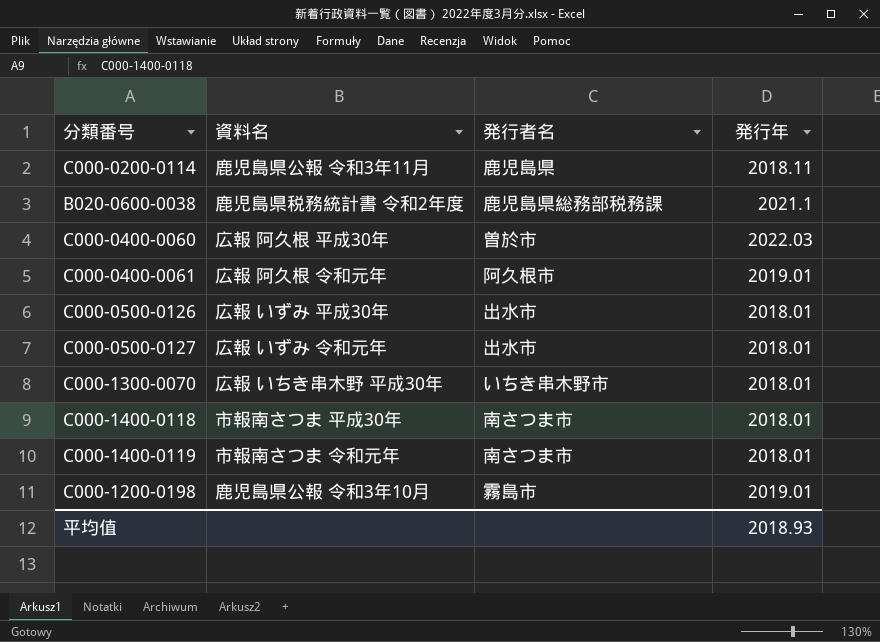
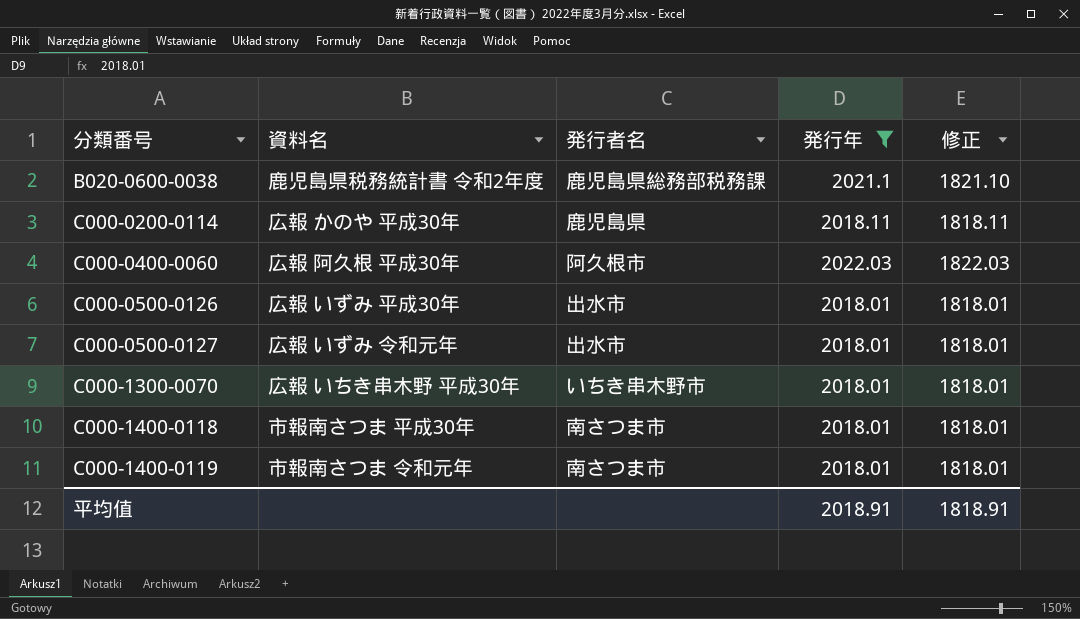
filter: none -> 発行年 != 2019.01
row order: none -> 分類番号 ascending
column 修正 | formula: none -> [発行年] - 200
C000-0200-0114 | 資料名: 鹿児島県公報 令和3年11月 -> 広報 かのや 平成30年
C000-0400-0060 | 発行者名: 曽於市 -> 阿久根市
平均值 | 発行年: 2018.93 -> 2018.91

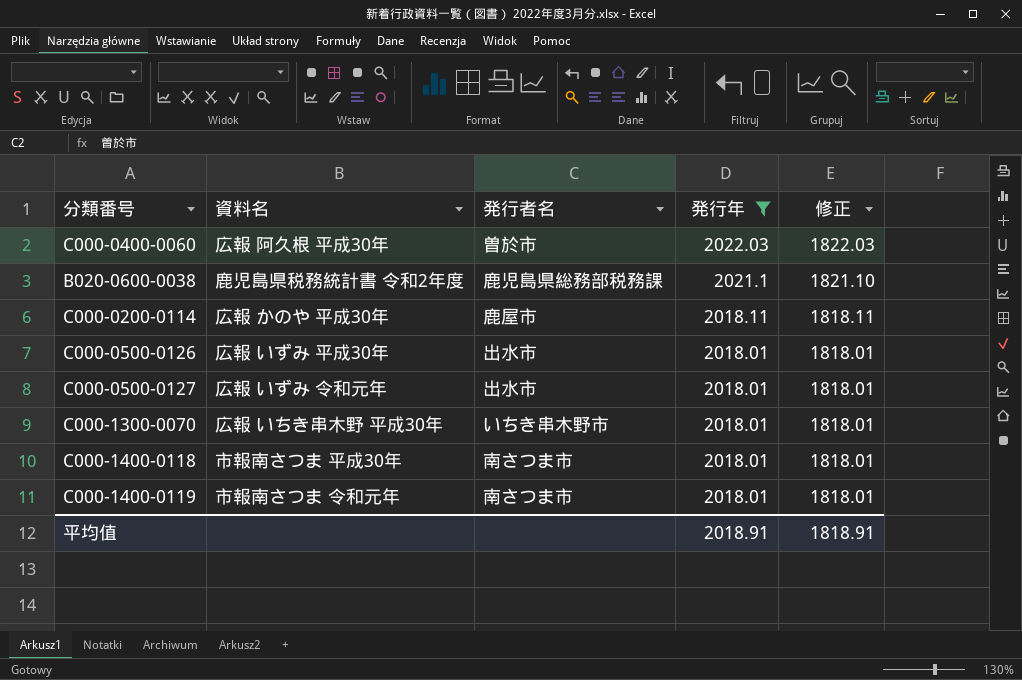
row order: 分類番号 ascending -> 発行年 descending
C000-0400-0060 | 発行者名: 阿久根市 -> 曽於市
C000-0200-0114 | 発行者名: 鹿児島県 -> 鹿屋市

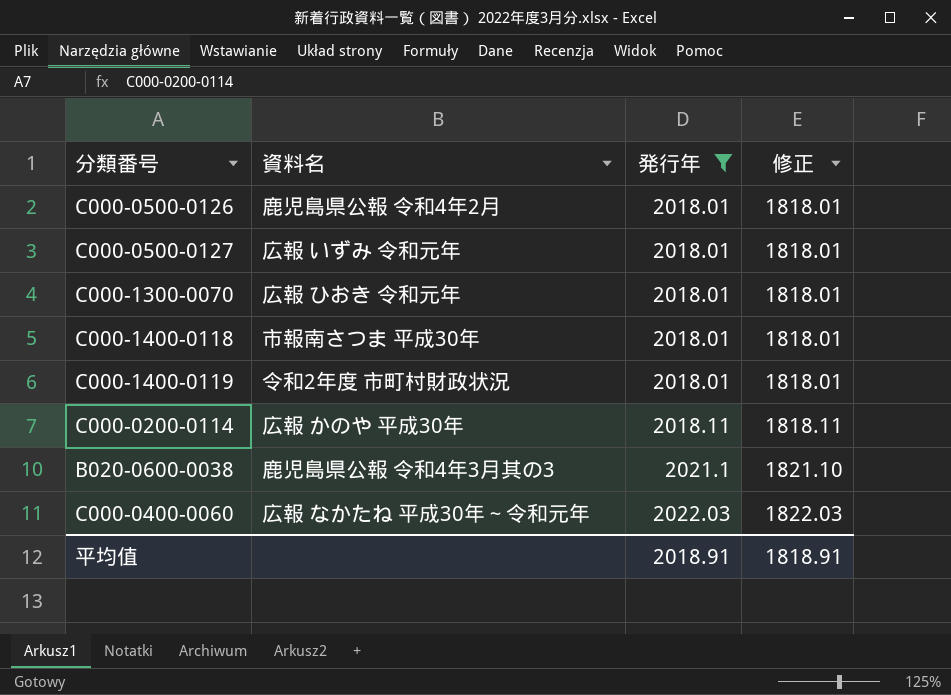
row order: 発行年 descending -> 発行年 ascending
column 発行者名 | position: 3 -> none
C000-0500-0126 | 資料名: 広報 いずみ 平成30年 -> 鹿児島県公報 令和4年2月
C000-1300-0070 | 資料名: 広報 いちき串木野 平成30年 -> 広報 ひおき 令和元年
C000-1400-0119 | 資料名: 市報南さつま 令和元年 -> 令和2年度 市町村財政状況
B020-0600-0038 | 資料名: 鹿児島県税務統計書 令和2年度 -> 鹿児島県公報 令和4年3月其の3
C000-0400-0060 | 資料名: 広報 阿久根 平成30年 -> 広報 なかたね 平成30年～令和元年

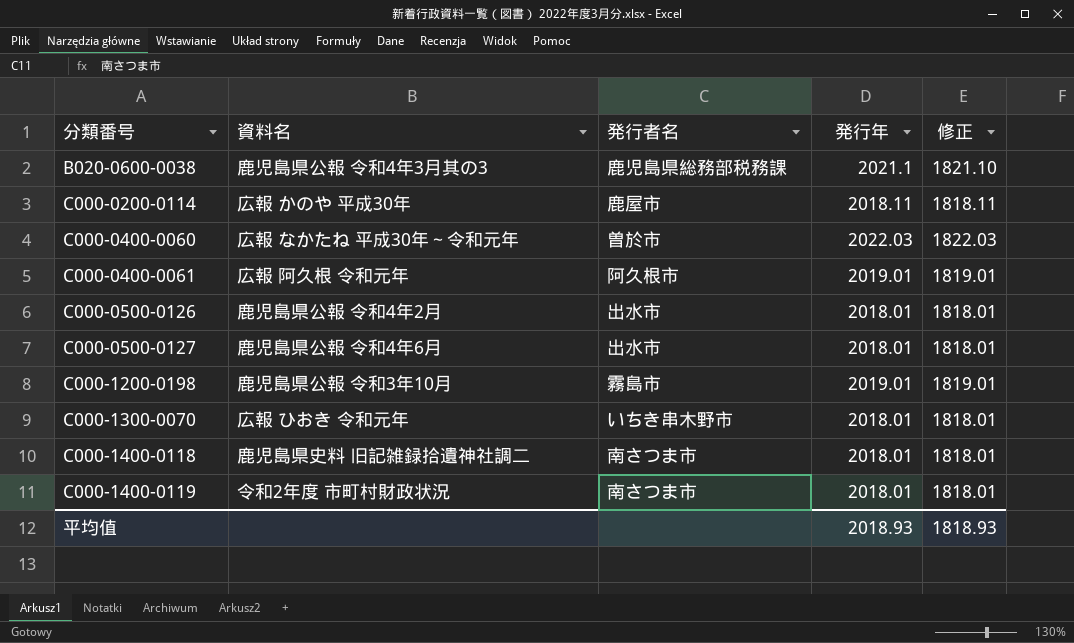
filter: 発行年 != 2019.01 -> none
row order: 発行年 ascending -> 分類番号 ascending
column 発行者名 | position: none -> 3
C000-0500-0127 | 資料名: 広報 いずみ 令和元年 -> 鹿児島県公報 令和4年6月
C000-1400-0118 | 資料名: 市報南さつま 平成30年 -> 鹿児島県史料 旧記雑録拾遺神社調二
平均值 | 発行年: 2018.91 -> 2018.93
平均值 | 修正: 1818.91 -> 1818.93

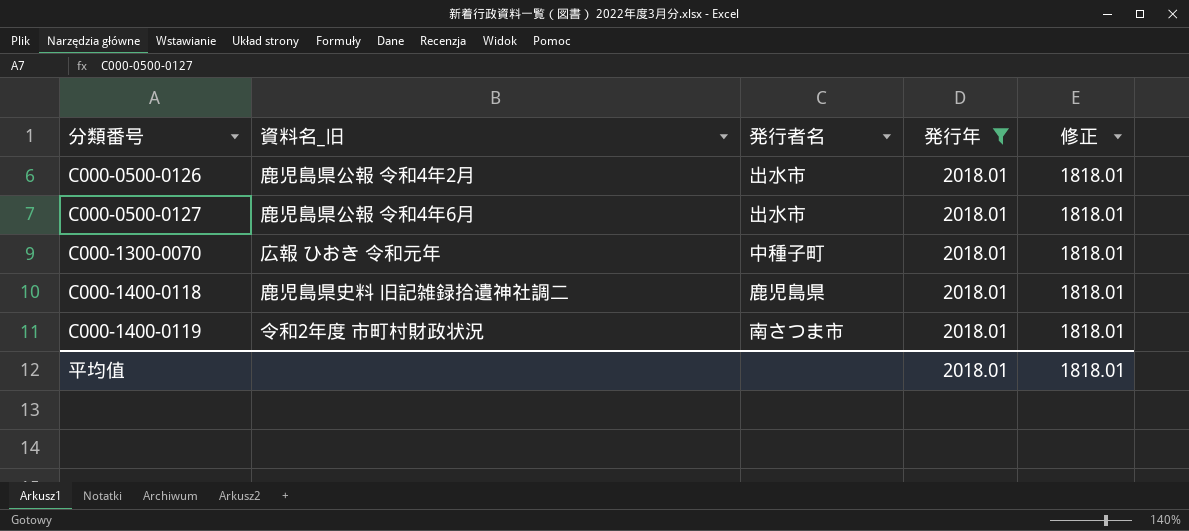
filter: none -> 発行年 = 2018.01
column name: 資料名 -> 資料名_旧
C000-1300-0070 | 発行者名: いちき串木野市 -> 中種子町
C000-1400-0118 | 発行者名: 南さつま市 -> 鹿児島県
平均值 | 発行年: 2018.93 -> 2018.01
平均值 | 修正: 1818.93 -> 1818.01

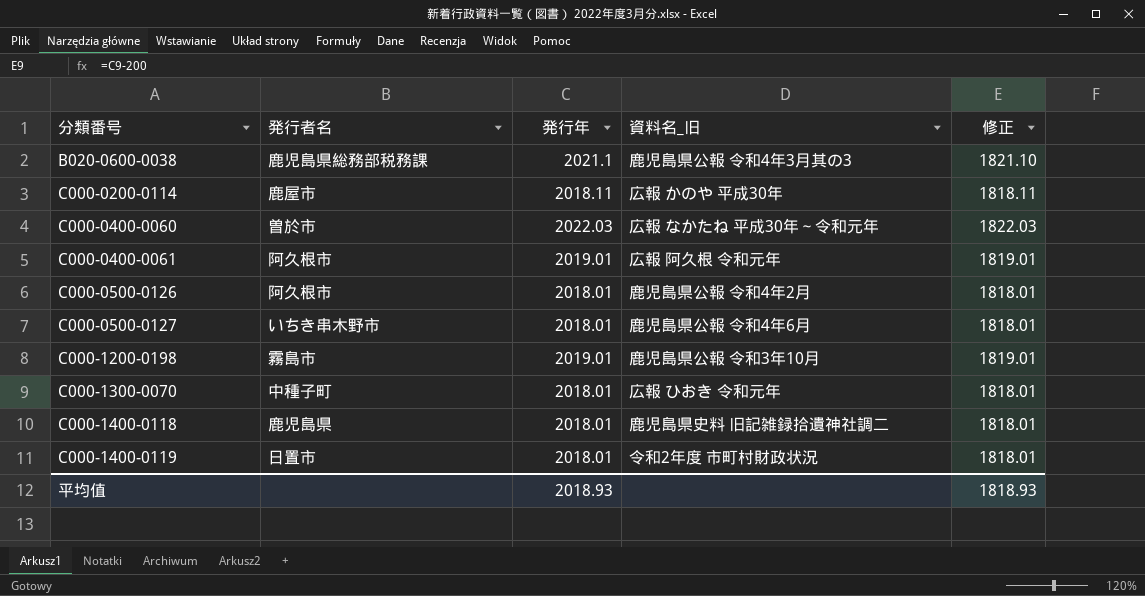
filter: 発行年 = 2018.01 -> none
column 資料名_旧 | position: 2 -> 4
C000-0500-0126 | 発行者名: 出水市 -> 阿久根市
C000-0500-0127 | 発行者名: 出水市 -> いちき串木野市
C000-1400-0119 | 発行者名: 南さつま市 -> 日置市
平均值 | 発行年: 2018.01 -> 2018.93
平均值 | 修正: 1818.01 -> 1818.93

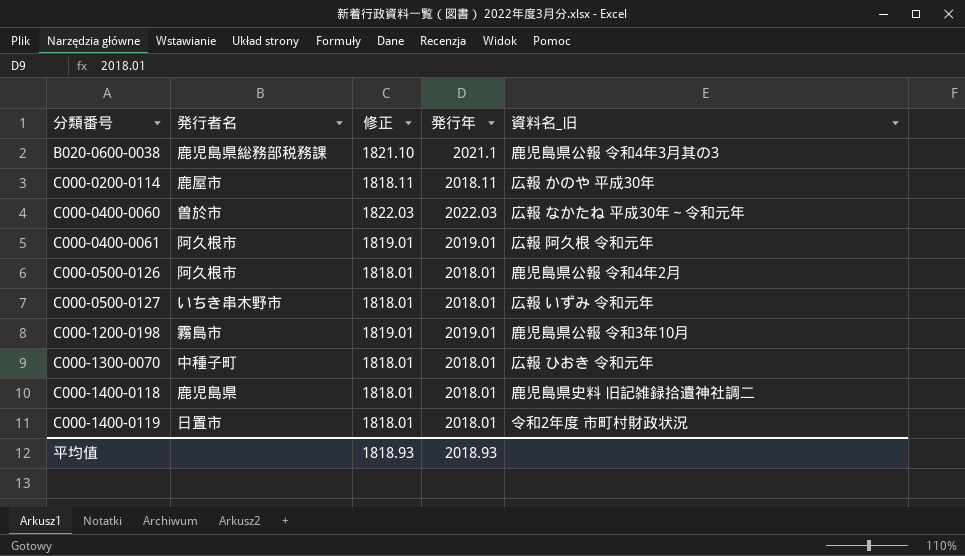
column 修正 | position: 5 -> 3
C000-0500-0127 | 資料名_旧: 鹿児島県公報 令和4年6月 -> 広報 いずみ 令和元年

